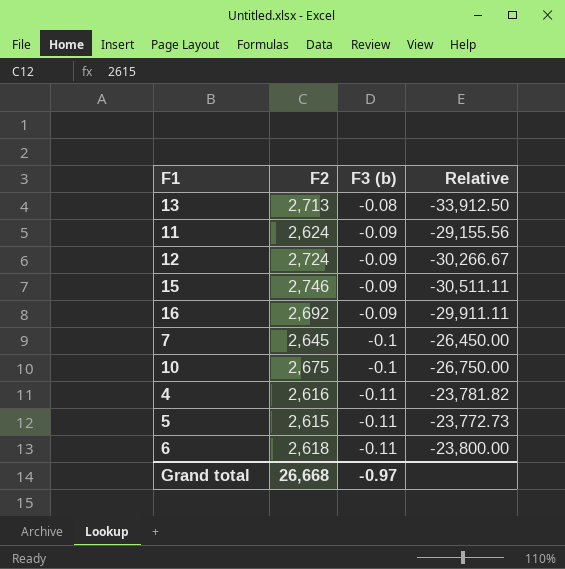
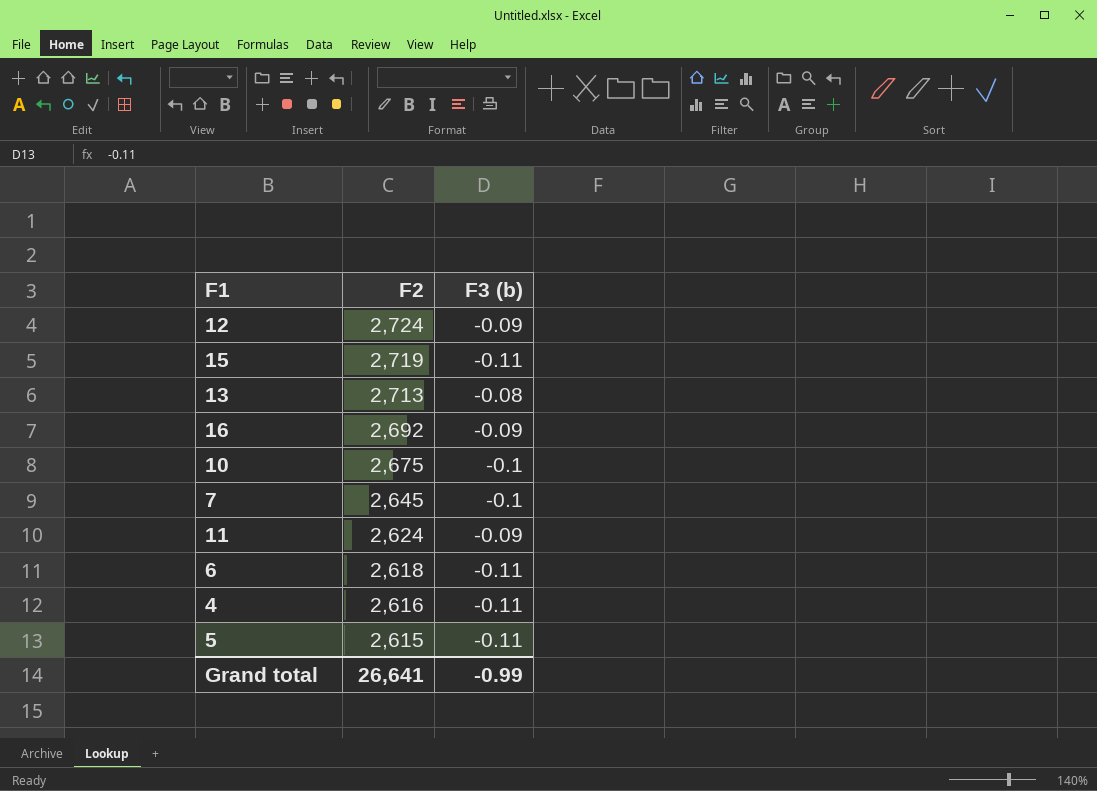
row order: F3 (b) descending -> F2 descending
column Relative | formula: [F2] / [F3 (b)] -> none
15 | F2: 2,746 -> 2,719
15 | F3 (b): -0.09 -> -0.11
Grand total | F2: 26,668 -> 26,641
Grand total | F3 (b): -0.97 -> -0.99

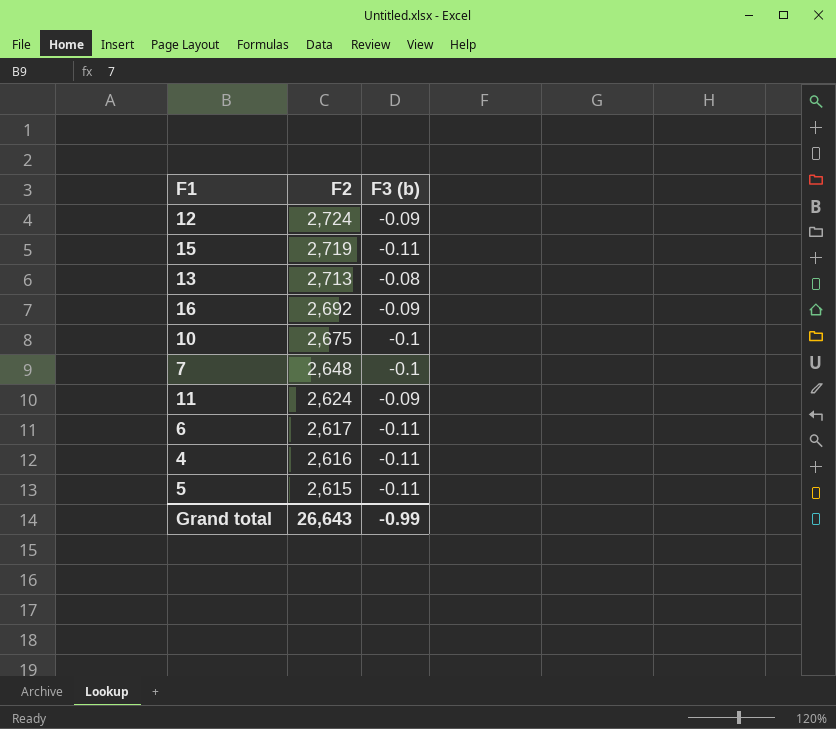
7 | F2: 2,645 -> 2,648
6 | F2: 2,618 -> 2,617
Grand total | F2: 26,641 -> 26,643

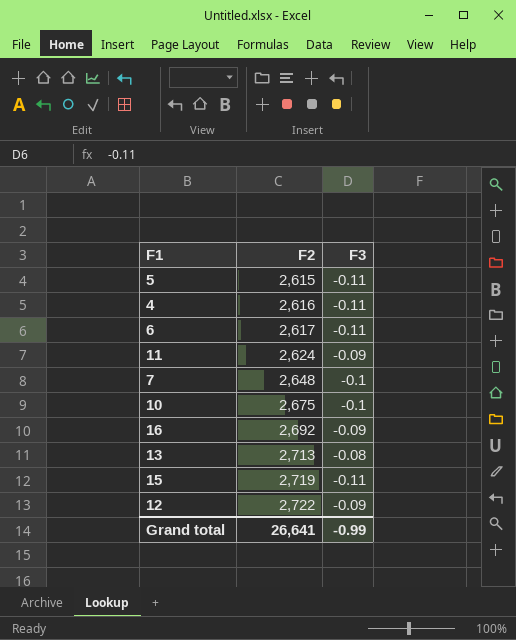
row order: F2 descending -> F2 ascending
column name: F3 (b) -> F3
12 | F2: 2,724 -> 2,722
Grand total | F2: 26,643 -> 26,641

